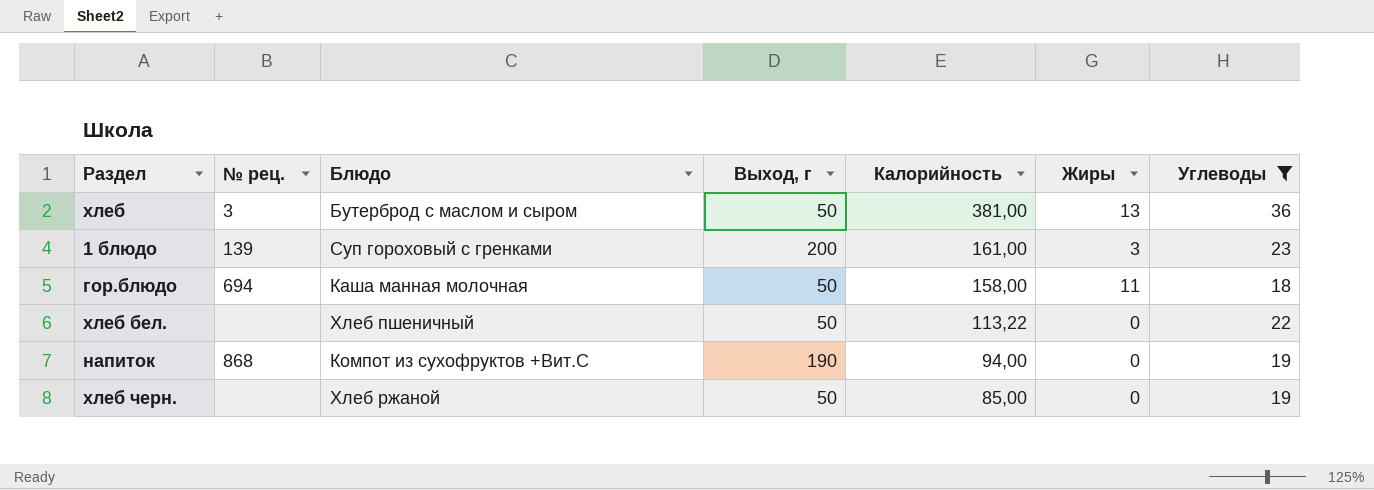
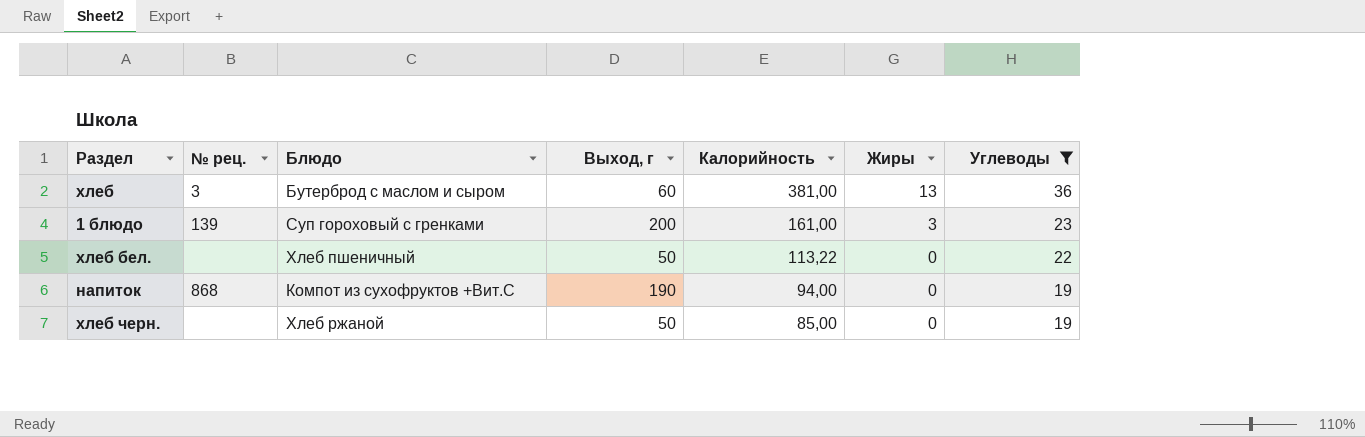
row гор.блюдо: 694 | Каша манная молочная | 50 | 158,00 | 11 | 18 -> none
хлеб | Выход, г: 50 -> 60

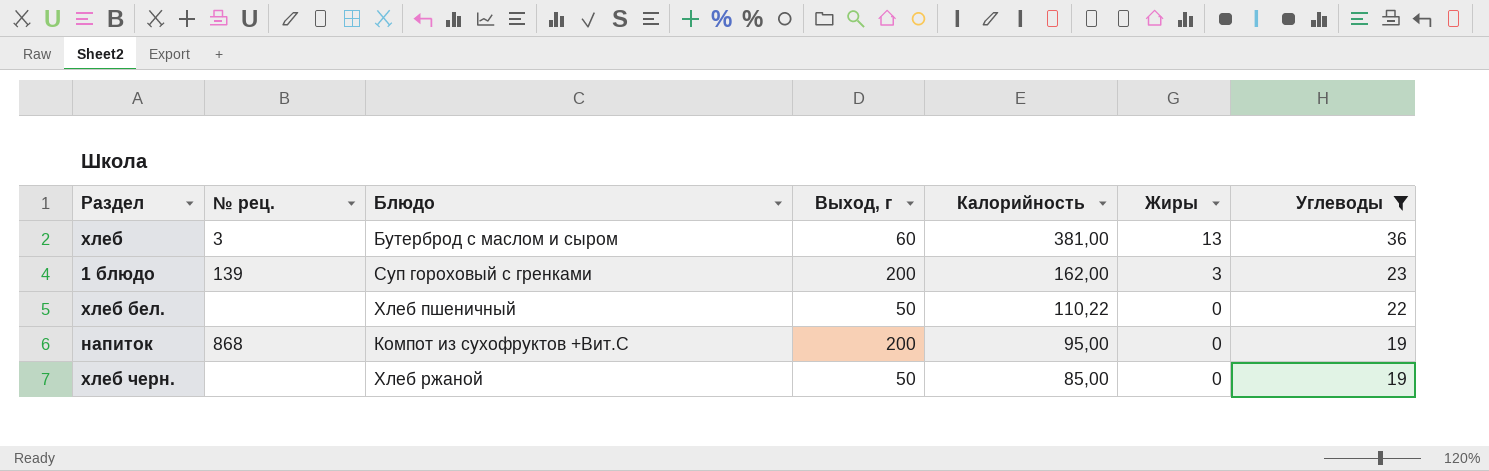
1 блюдо | Калорийность: 161,00 -> 162,00
хлеб бел. | Калорийность: 113,22 -> 110,22
напиток | Выход, г: 190 -> 200
напиток | Калорийность: 94,00 -> 95,00

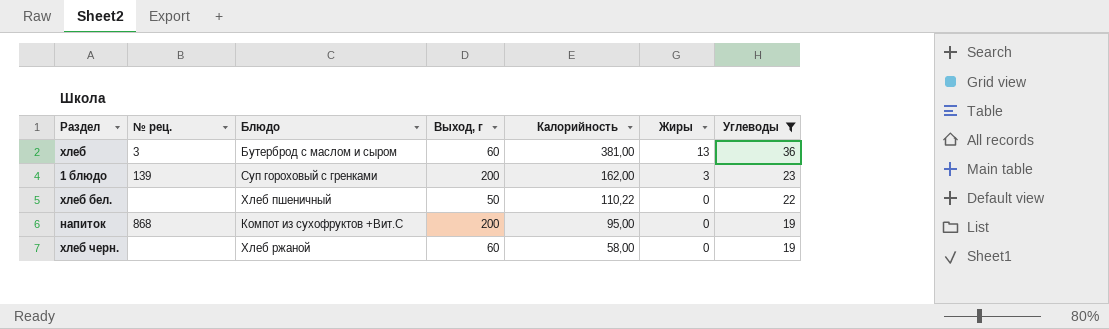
хлеб черн. | Выход, г: 50 -> 60
хлеб черн. | Калорийность: 85,00 -> 58,00

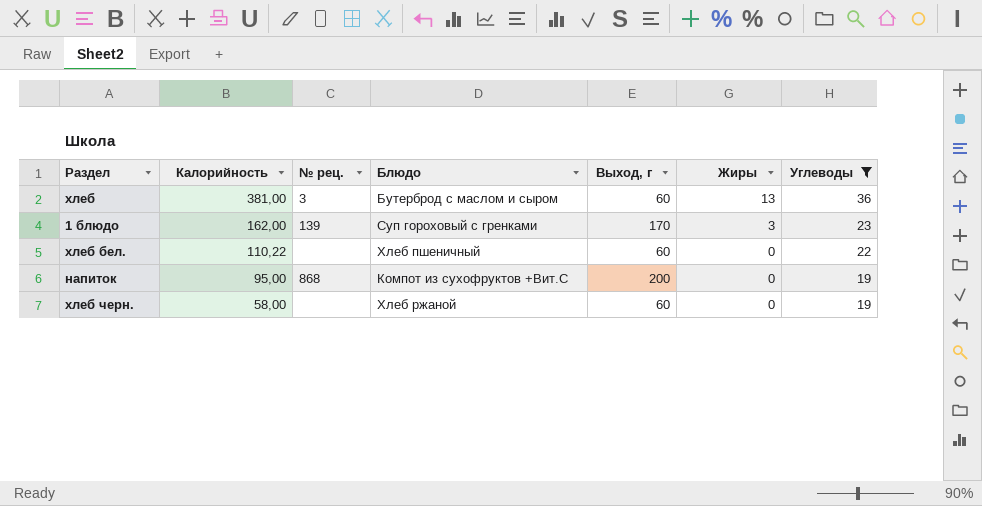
column Калорийность | position: 5 -> 2
1 блюдо | Выход, г: 200 -> 170
хлеб бел. | Выход, г: 50 -> 60

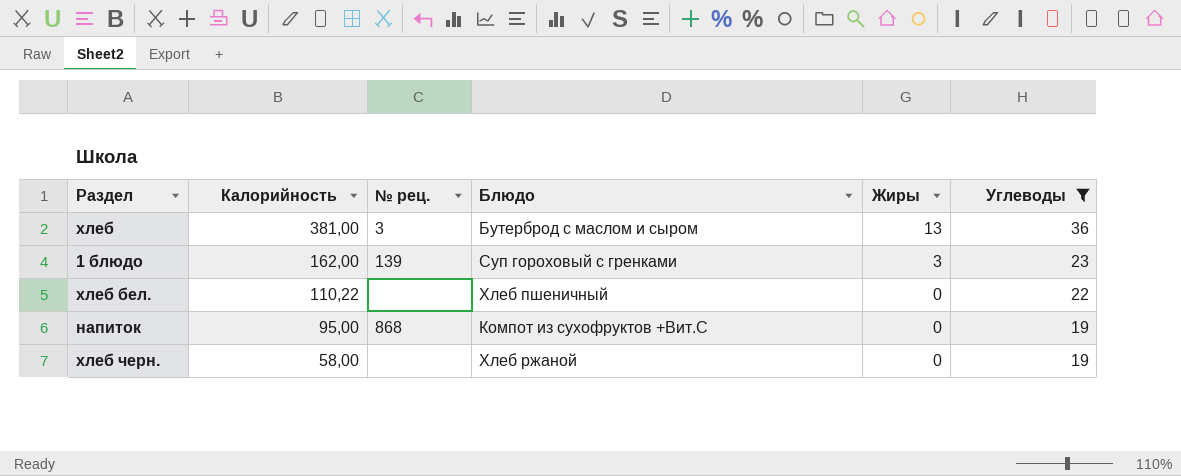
column Выход, г | position: 5 -> none

